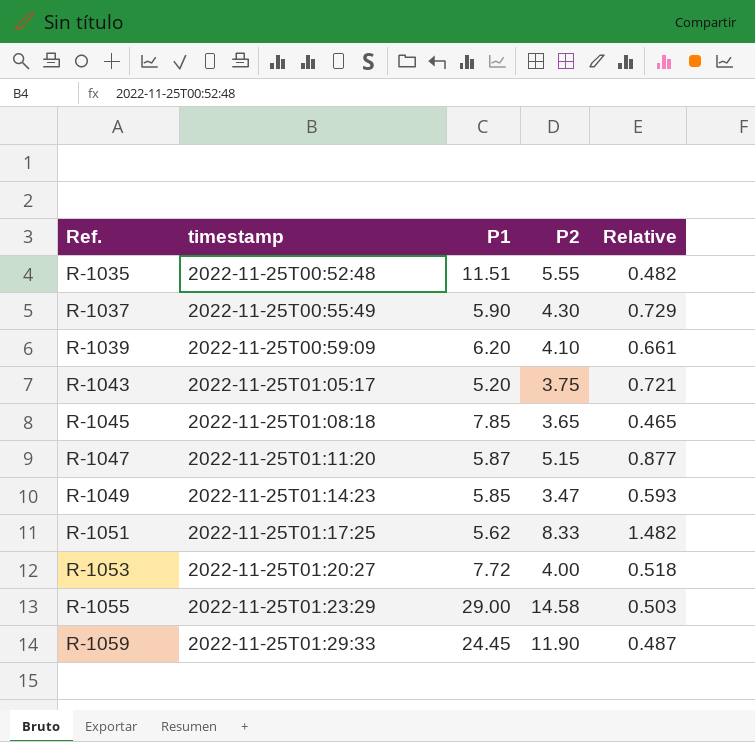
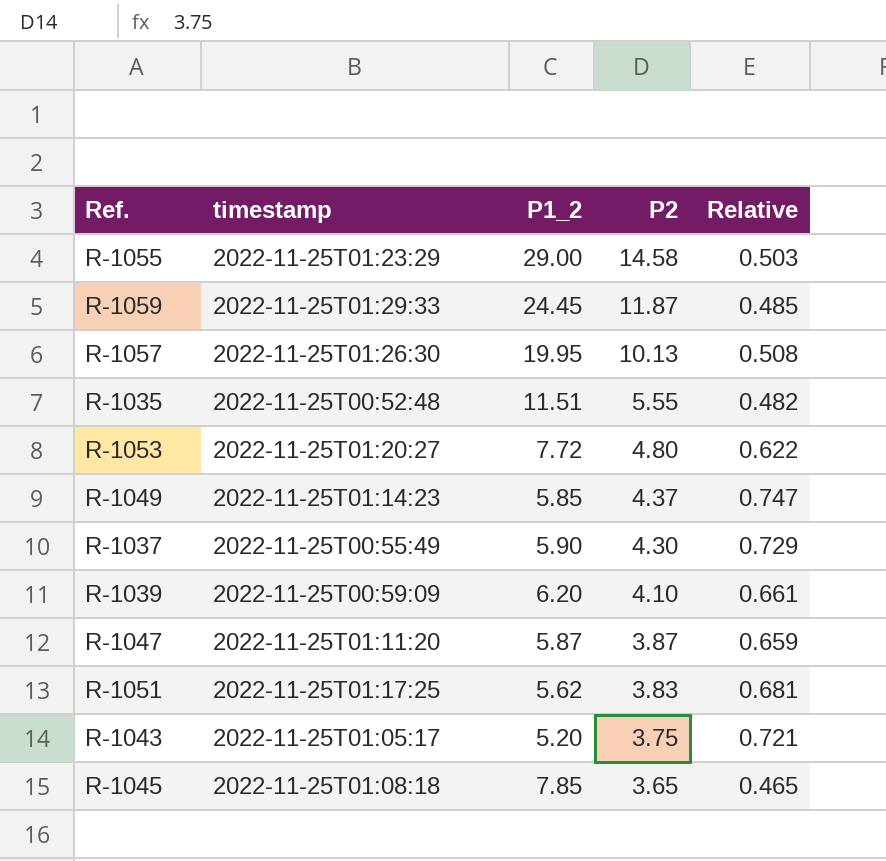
row order: Ref. ascending -> P2 descending
column name: P1 -> P1_2
R-1059 | P2: 11.90 -> 11.87
R-1059 | Relative: 0.487 -> 0.485
row R-1057: none -> 2022-11-25T01:26:30 | 19.95 | 10.13 | 0.508
R-1053 | P2: 4.00 -> 4.80
R-1053 | Relative: 0.518 -> 0.622
R-1049 | P2: 3.47 -> 4.37
R-1049 | Relative: 0.593 -> 0.747
R-1047 | P2: 5.15 -> 3.87
R-1047 | Relative: 0.877 -> 0.659
R-1051 | P2: 8.33 -> 3.83
R-1051 | Relative: 1.482 -> 0.681

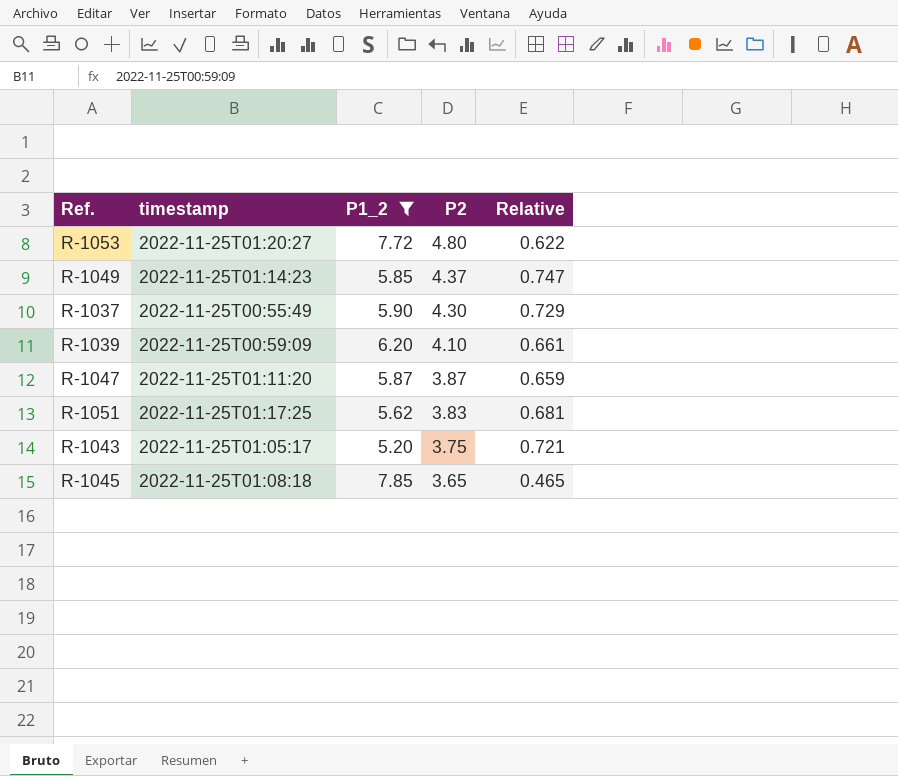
filter: none -> P1_2 <= 7.85

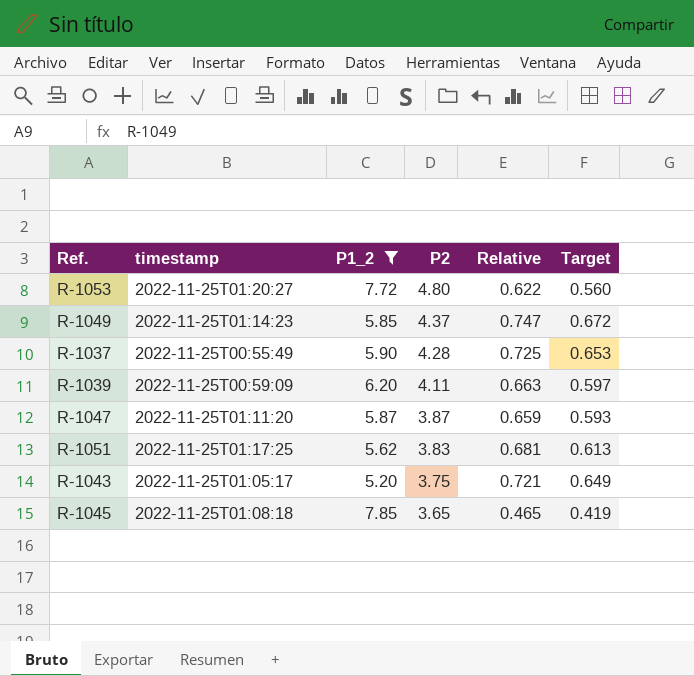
column Target | formula: none -> [Relative] * 0.9
R-1037 | P2: 4.30 -> 4.28
R-1037 | Relative: 0.729 -> 0.725
R-1039 | P2: 4.10 -> 4.11
R-1039 | Relative: 0.661 -> 0.663

